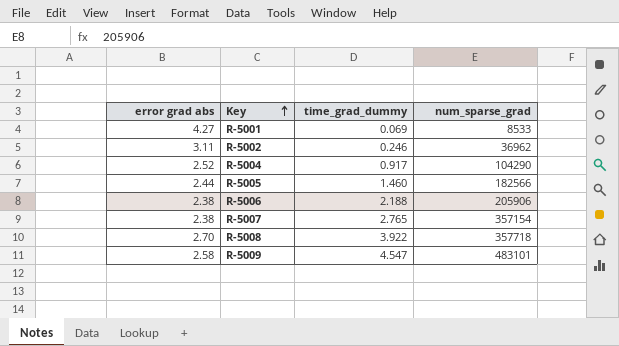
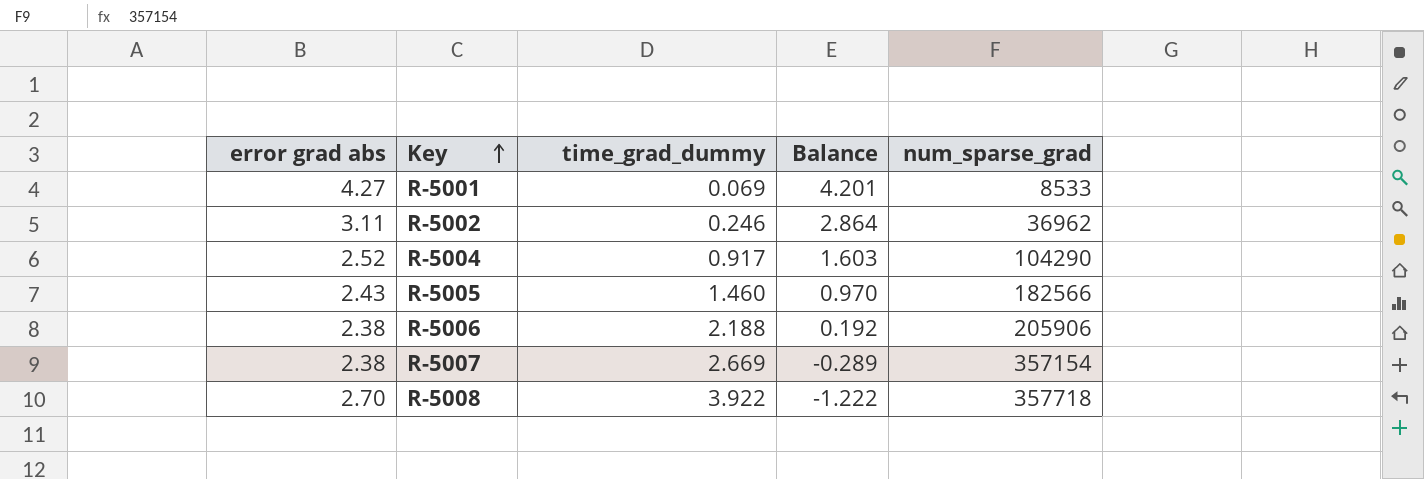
column Balance | formula: none -> [error grad abs] - [time_grad_dummy]
row R-5009: 2.58 | 4.547 | 483101 -> none
R-5005 | error grad abs: 2.44 -> 2.43
R-5007 | time_grad_dummy: 2.765 -> 2.669

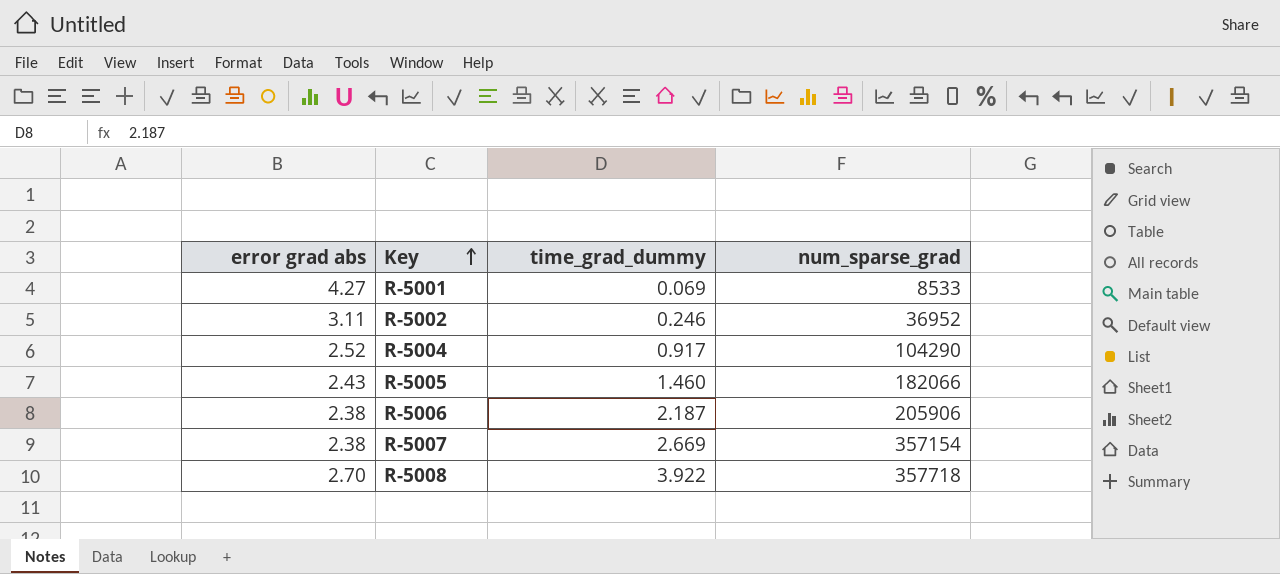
column Balance | formula: [error grad abs] - [time_grad_dummy] -> none
R-5002 | num_sparse_grad: 36962 -> 36952
R-5005 | num_sparse_grad: 182566 -> 182066
R-5006 | time_grad_dummy: 2.188 -> 2.187

